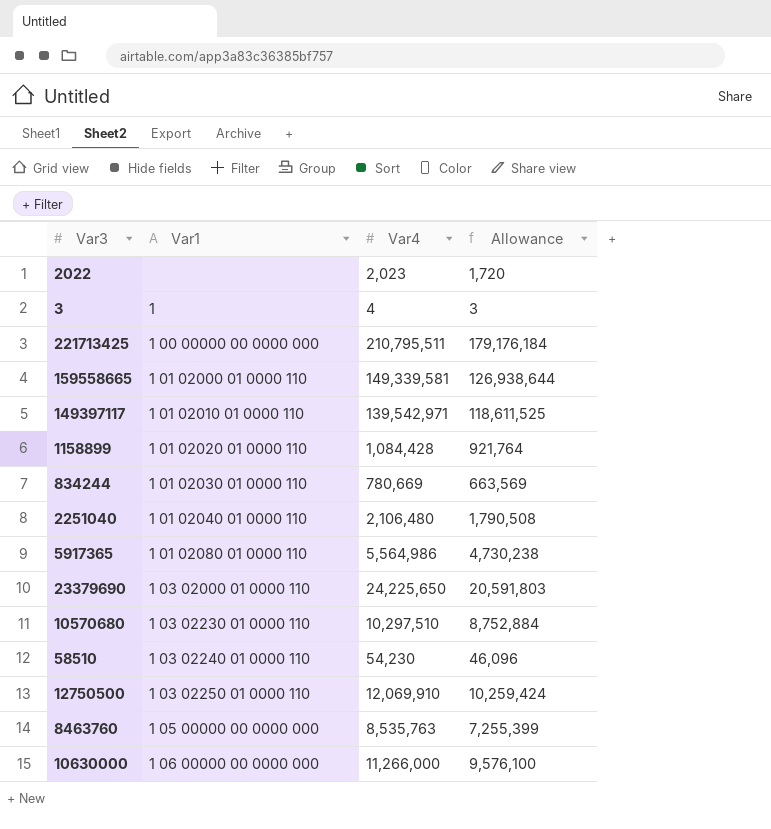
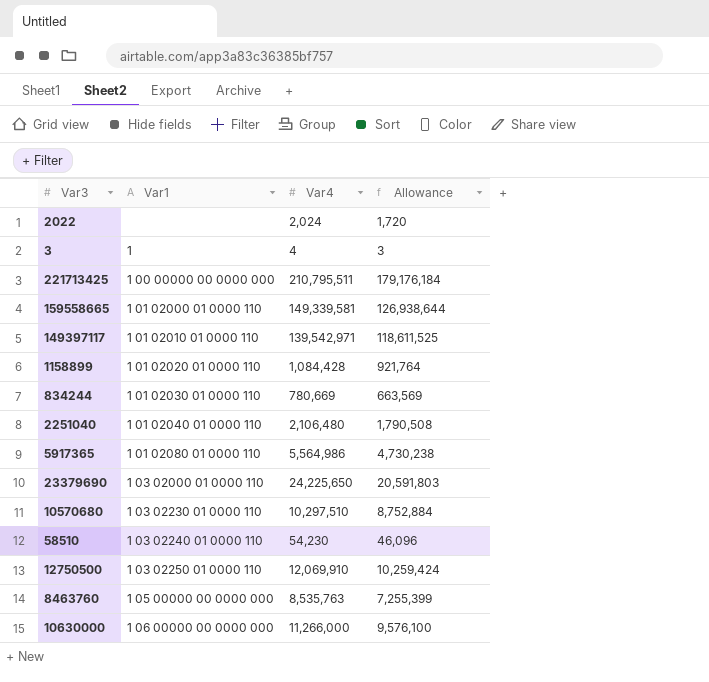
2022 | Var4: 2,023 -> 2,024

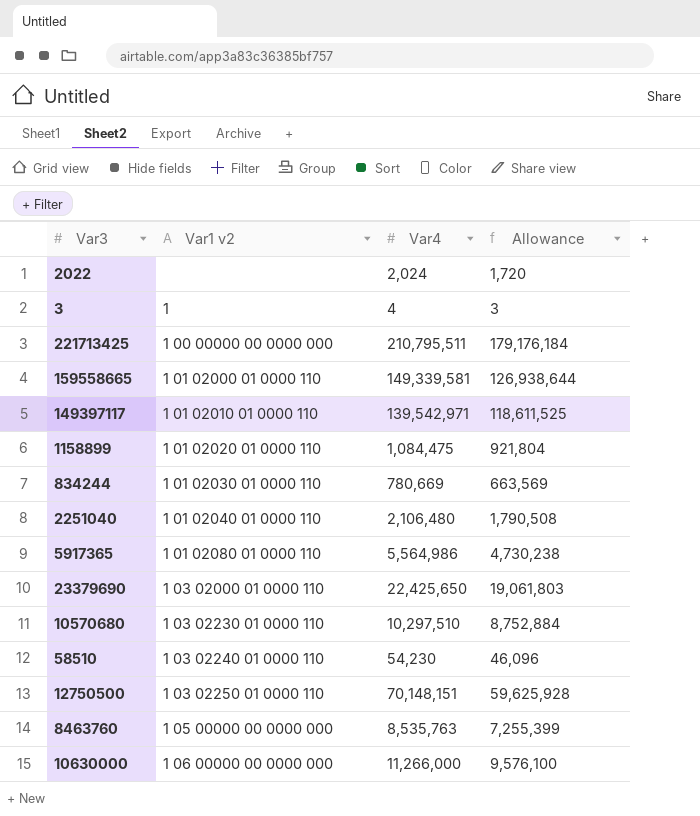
column name: Var1 -> Var1 v2
1158899 | Var4: 1,084,428 -> 1,084,475
1158899 | Allowance: 921,764 -> 921,804
23379690 | Var4: 24,225,650 -> 22,425,650
23379690 | Allowance: 20,591,803 -> 19,061,803
12750500 | Var4: 12,069,910 -> 70,148,151
12750500 | Allowance: 10,259,424 -> 59,625,928

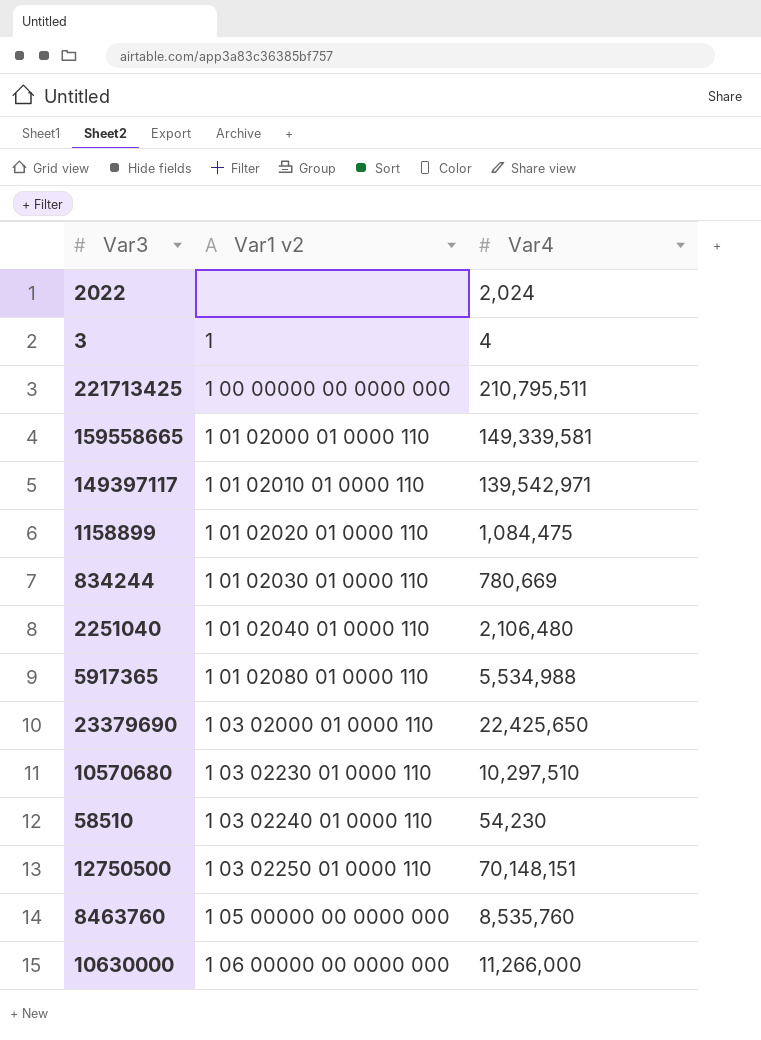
column Allowance | formula: [Var4] * 0.85 -> none
5917365 | Var4: 5,564,986 -> 5,534,988
8463760 | Var4: 8,535,763 -> 8,535,760

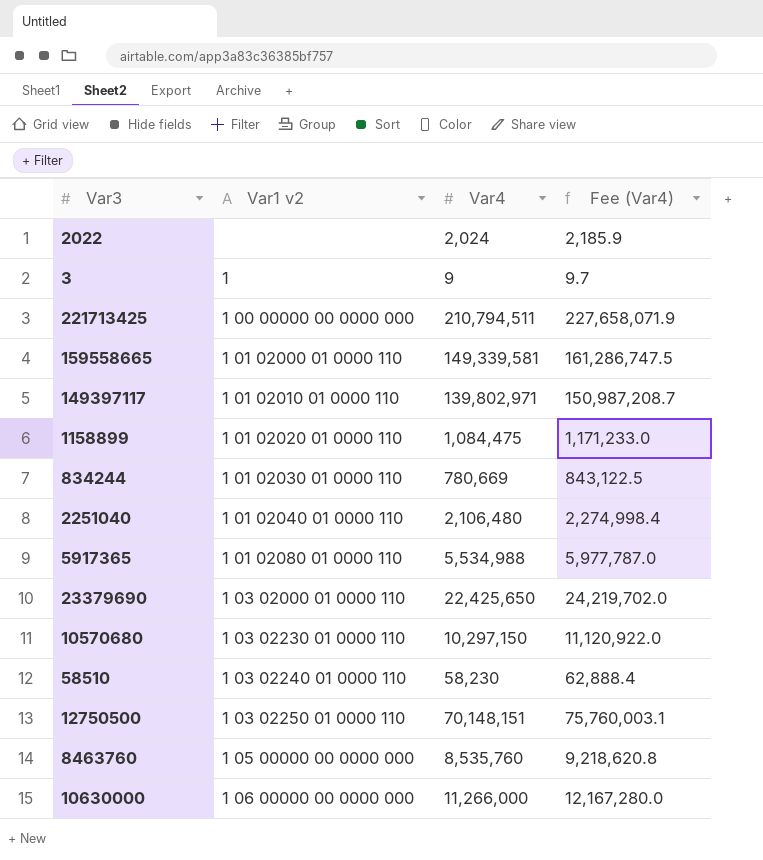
column Fee (Var4) | formula: none -> [Var4] * 1.08
3 | Var4: 4 -> 9
221713425 | Var4: 210,795,511 -> 210,794,511
149397117 | Var4: 139,542,971 -> 139,802,971
10570680 | Var4: 10,297,510 -> 10,297,150
58510 | Var4: 54,230 -> 58,230

